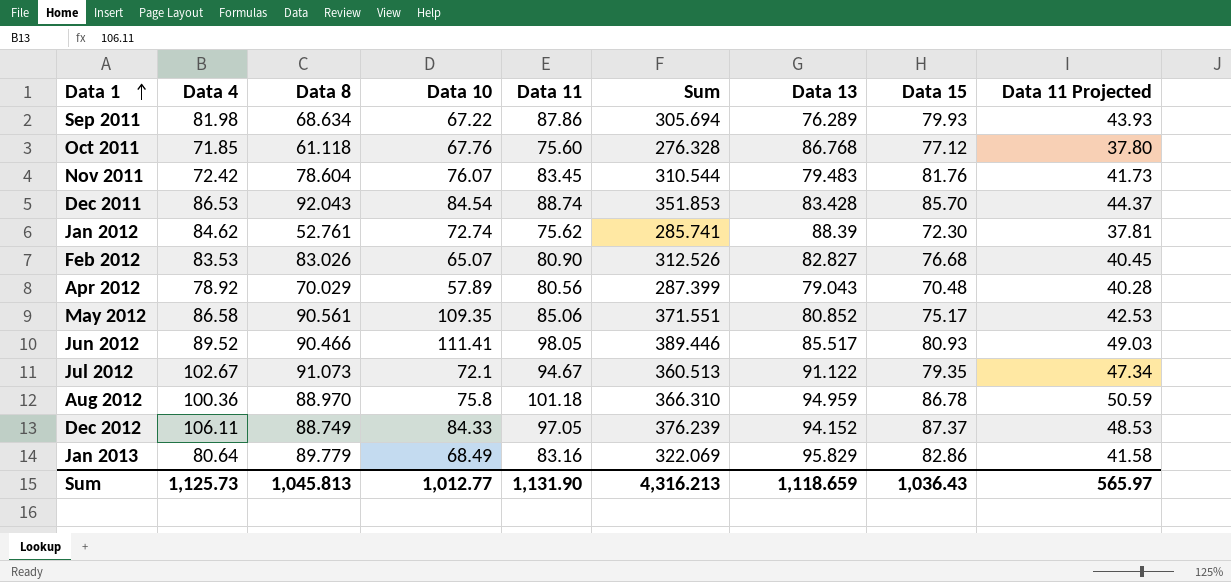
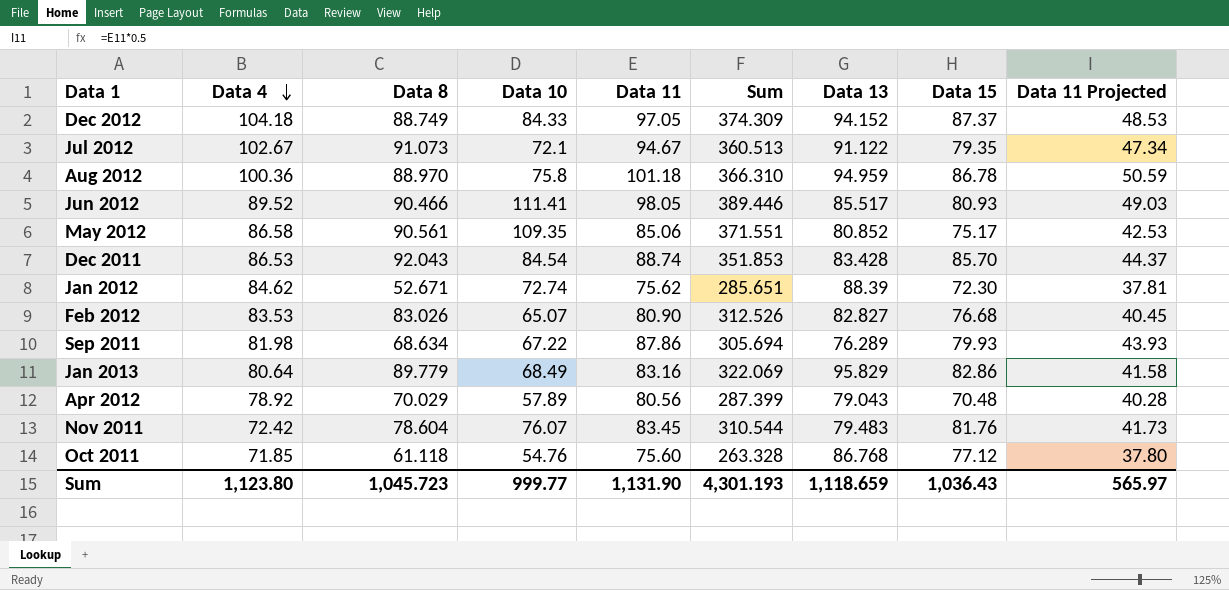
row order: Data 1 ascending -> Data 4 descending
Dec 2012 | Data 4: 106.11 -> 104.18
Dec 2012 | Sum: 376.239 -> 374.309
Jan 2012 | Data 8: 52.761 -> 52.671
Jan 2012 | Sum: 285.741 -> 285.651
Oct 2011 | Data 10: 67.76 -> 54.76
Oct 2011 | Sum: 276.328 -> 263.328
Sum | Data 4: 1,125.73 -> 1,123.80
Sum | Data 8: 1,045.813 -> 1,045.723
Sum | Data 10: 1,012.77 -> 999.77
Sum | Sum: 4,316.213 -> 4,301.193

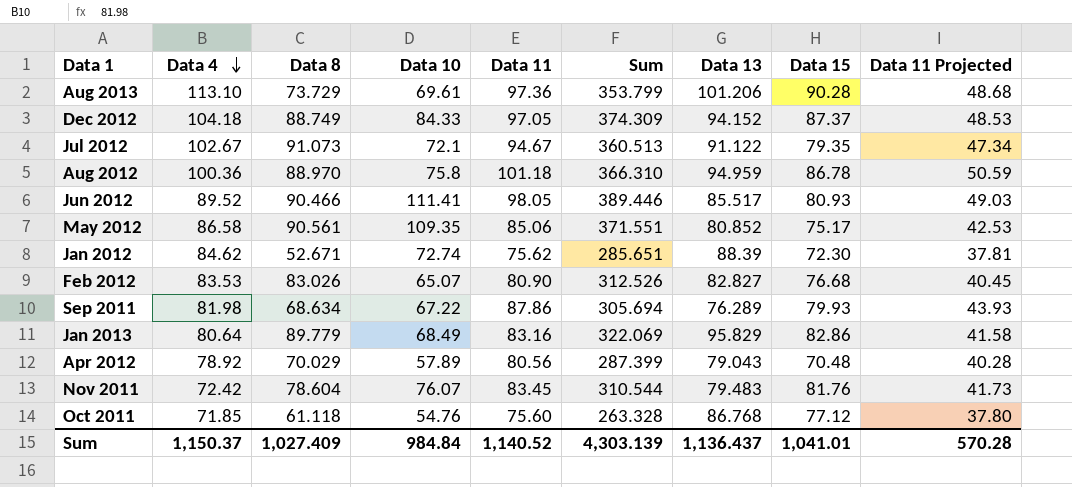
row Dec 2011: 86.53 | 92.043 | 84.54 | 88.74 | 351.853 | 83.428 | 85.70 | 44.37 -> none
row Aug 2013: none -> 113.10 | 73.729 | 69.61 | 97.36 | 353.799 | 101.206 | 90.28 | 48.68
Sum | Data 4: 1,123.80 -> 1,150.37
Sum | Data 8: 1,045.723 -> 1,027.409
Sum | Data 10: 999.77 -> 984.84
Sum | Data 11: 1,131.90 -> 1,140.52
Sum | Sum: 4,301.193 -> 4,303.139
Sum | Data 13: 1,118.659 -> 1,136.437
Sum | Data 15: 1,036.43 -> 1,041.01
Sum | Data 11 Projected: 565.97 -> 570.28

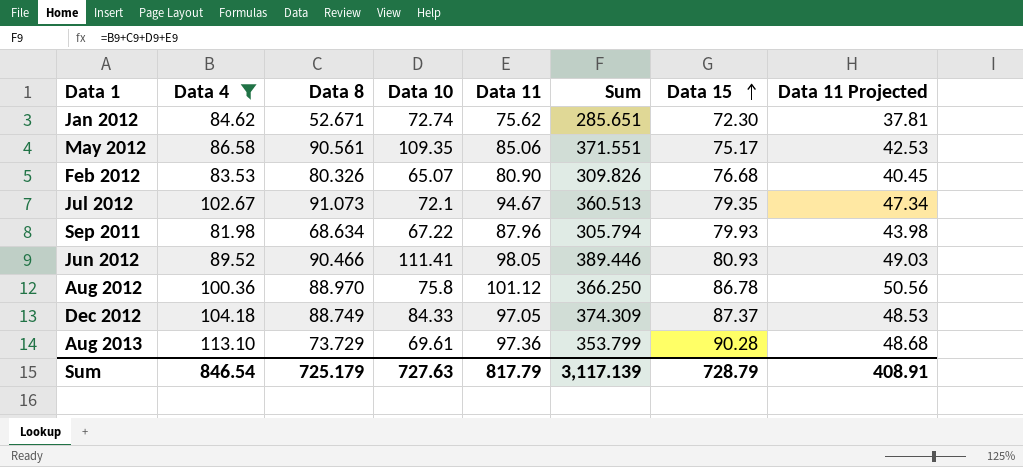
filter: none -> Data 4 >= 81.98
row order: Data 4 descending -> Data 15 ascending
column Data 13 | position: 7 -> none
Feb 2012 | Data 8: 83.026 -> 80.326
Feb 2012 | Sum: 312.526 -> 309.826
Sep 2011 | Data 11: 87.86 -> 87.96
Sep 2011 | Sum: 305.694 -> 305.794
Sep 2011 | Data 11 Projected: 43.93 -> 43.98
Aug 2012 | Data 11: 101.18 -> 101.12
Aug 2012 | Sum: 366.310 -> 366.250
Aug 2012 | Data 11 Projected: 50.59 -> 50.56
Sum | Data 4: 1,150.37 -> 846.54
Sum | Data 8: 1,027.409 -> 725.179
Sum | Data 10: 984.84 -> 727.63
Sum | Data 11: 1,140.52 -> 817.79
Sum | Sum: 4,303.139 -> 3,117.139
Sum | Data 15: 1,041.01 -> 728.79
Sum | Data 11 Projected: 570.28 -> 408.91

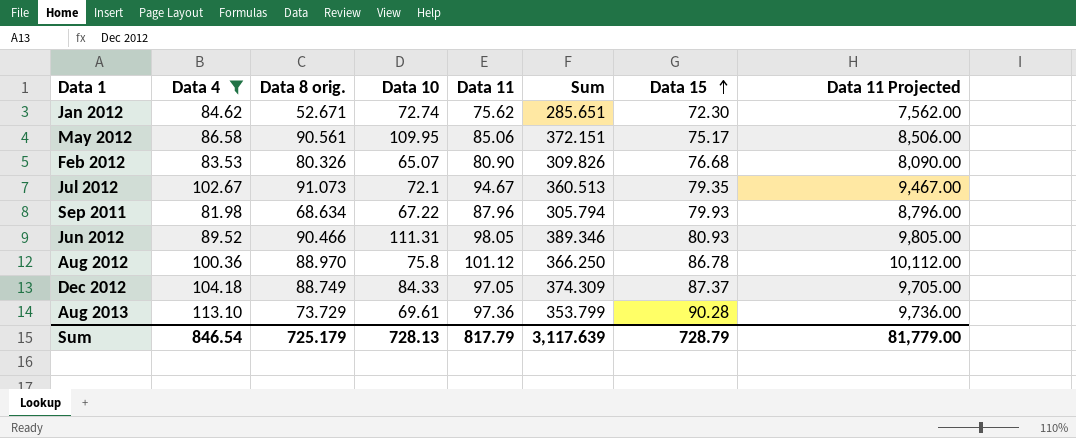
column name: Data 8 -> Data 8 orig.
column Data 11 Projected | formula: [Data 11] * 0.5 -> [Data 11] * 100
May 2012 | Data 10: 109.35 -> 109.95
May 2012 | Sum: 371.551 -> 372.151
Jun 2012 | Data 10: 111.41 -> 111.31
Jun 2012 | Sum: 389.446 -> 389.346
Sum | Data 10: 727.63 -> 728.13
Sum | Sum: 3,117.139 -> 3,117.639
Sum | Data 11 Projected: 408.91 -> 81,779.00

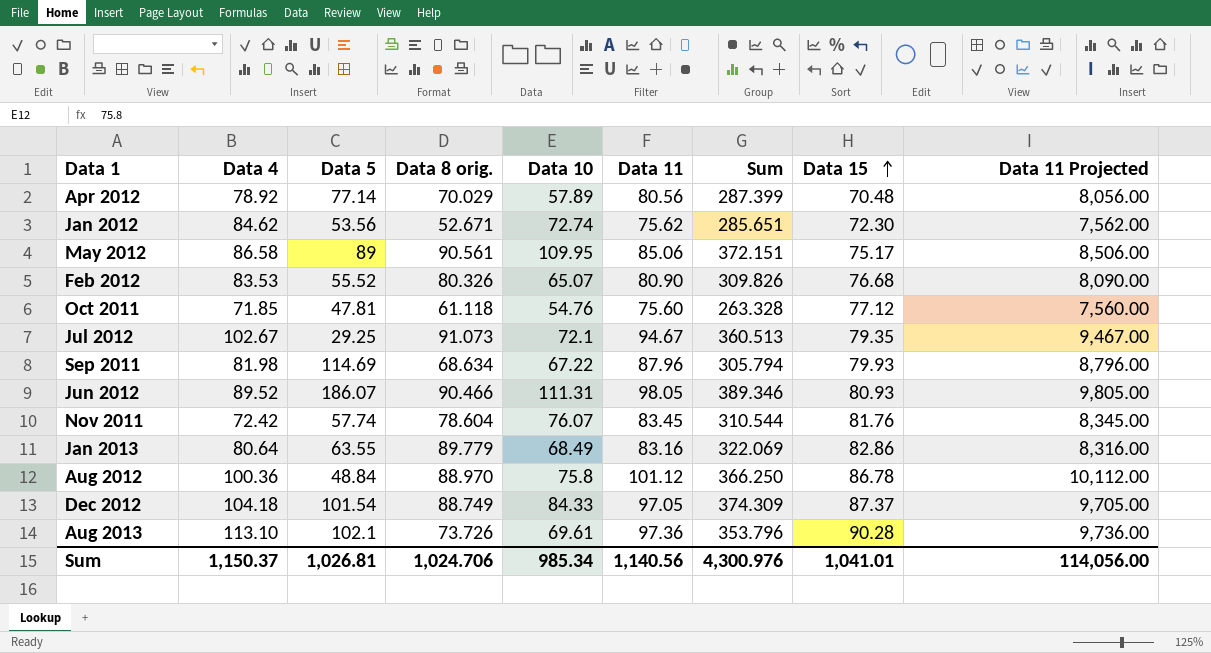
filter: Data 4 >= 81.98 -> none
column Data 5 | position: none -> 3
Aug 2013 | Data 8 orig.: 73.729 -> 73.726
Aug 2013 | Sum: 353.799 -> 353.796
Sum | Data 4: 846.54 -> 1,150.37
Sum | Data 8 orig.: 725.179 -> 1,024.706
Sum | Data 10: 728.13 -> 985.34
Sum | Data 11: 817.79 -> 1,140.56
Sum | Sum: 3,117.639 -> 4,300.976
Sum | Data 15: 728.79 -> 1,041.01
Sum | Data 11 Projected: 81,779.00 -> 114,056.00

